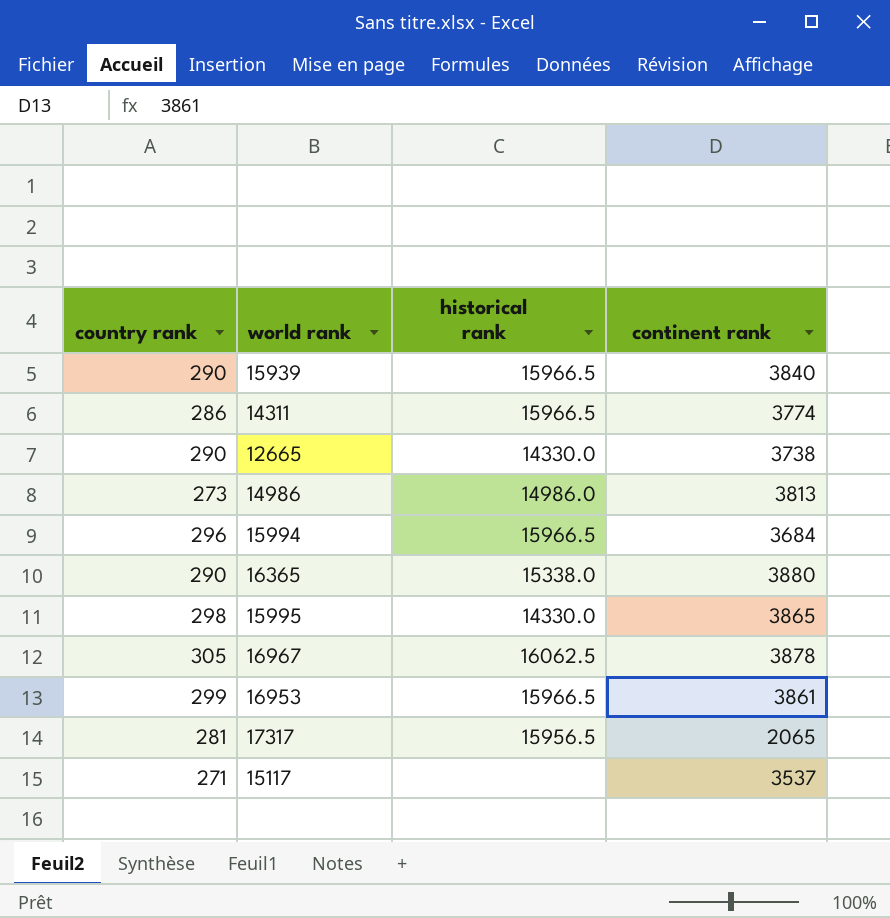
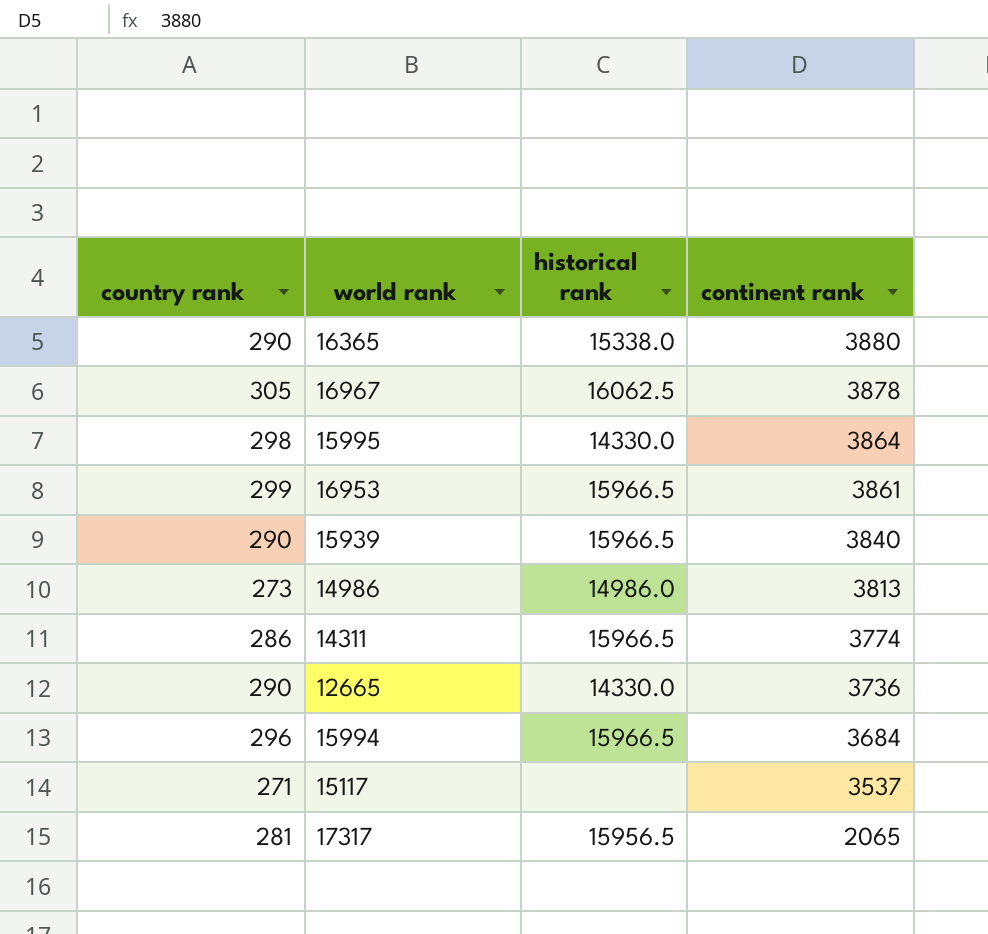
row order: none -> continent rank descending
15995 | continent rank: 3865 -> 3864
12665 | continent rank: 3738 -> 3736

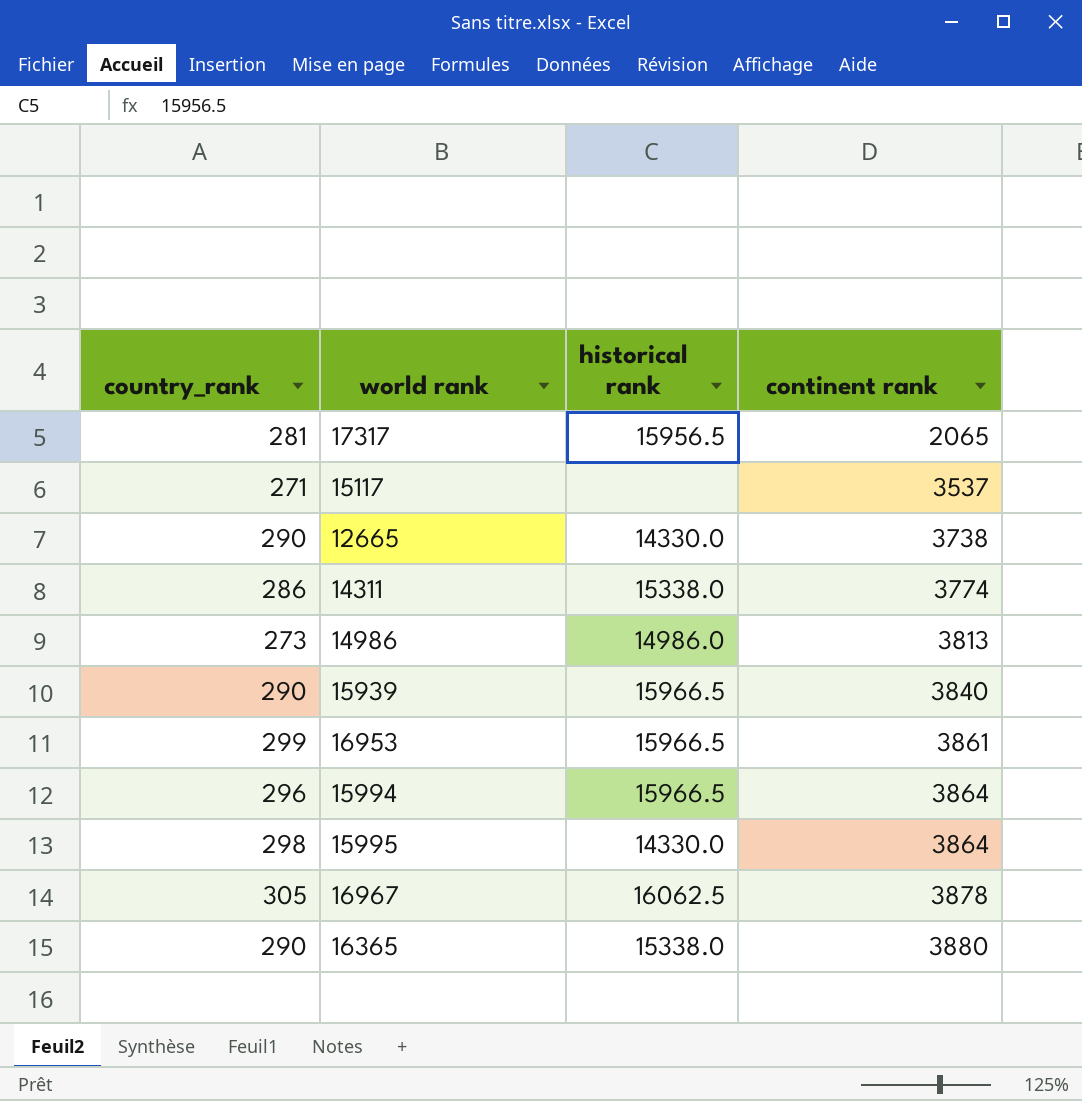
row order: continent rank descending -> continent rank ascending
column name: country rank -> country_rank
12665 | continent rank: 3736 -> 3738
14311 | historical rank: 15966.5 -> 15338.0
15994 | continent rank: 3684 -> 3864

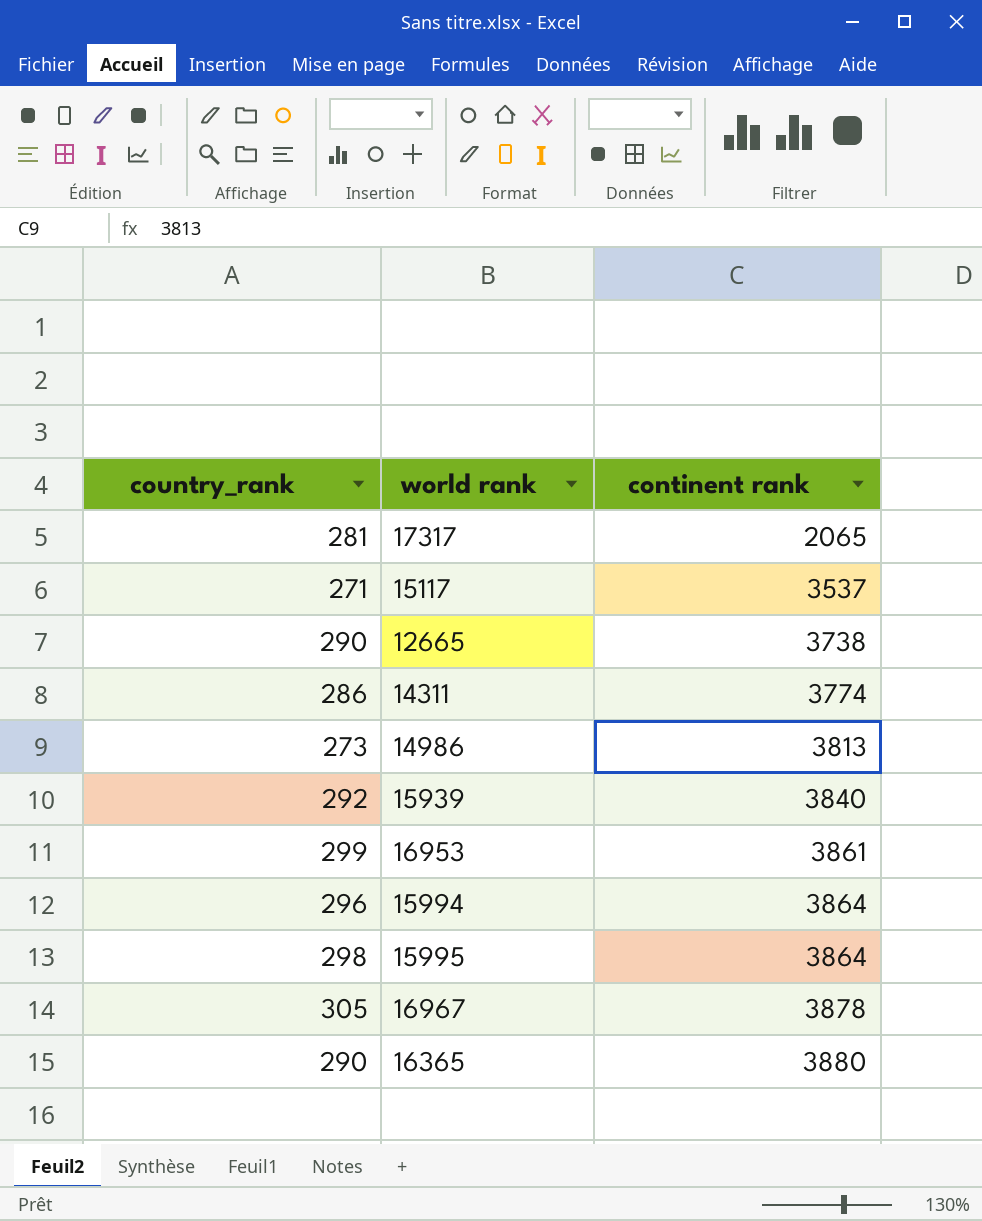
column historical rank | position: 3 -> none
15939 | country_rank: 290 -> 292

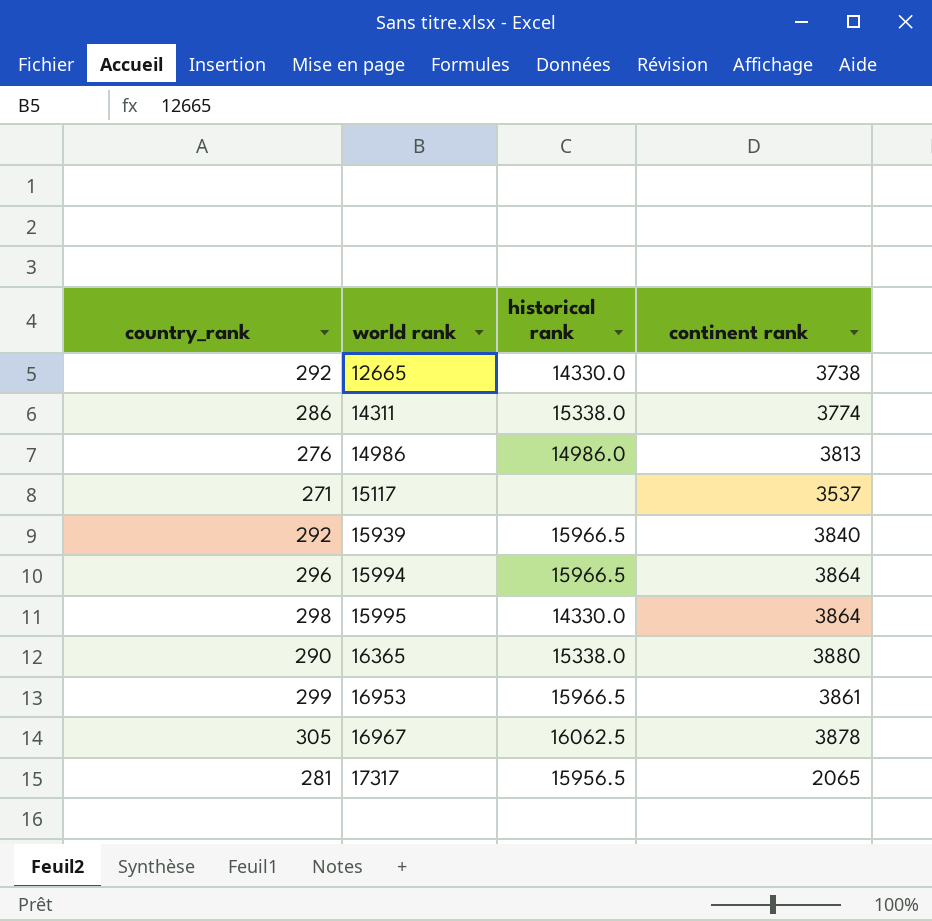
row order: continent rank ascending -> world rank ascending
column historical rank | position: none -> 3
12665 | country_rank: 290 -> 292
14986 | country_rank: 273 -> 276

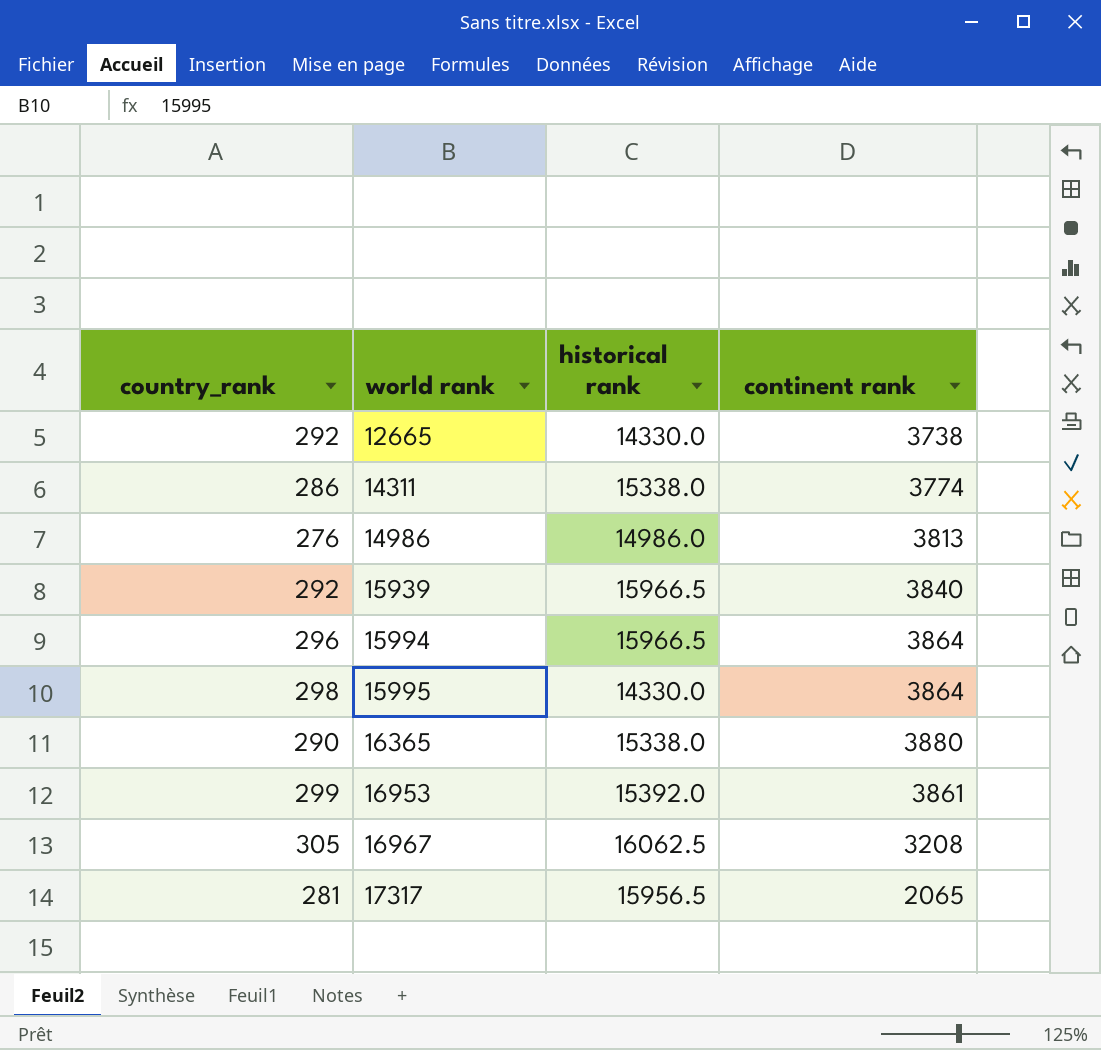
row 15117: 271 | none | 3537 -> none
16953 | historical rank: 15966.5 -> 15392.0
16967 | continent rank: 3878 -> 3208

